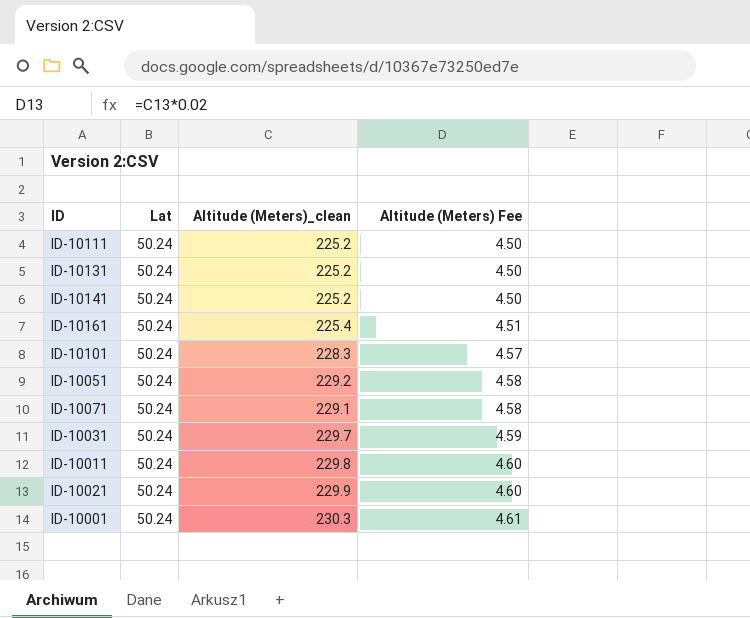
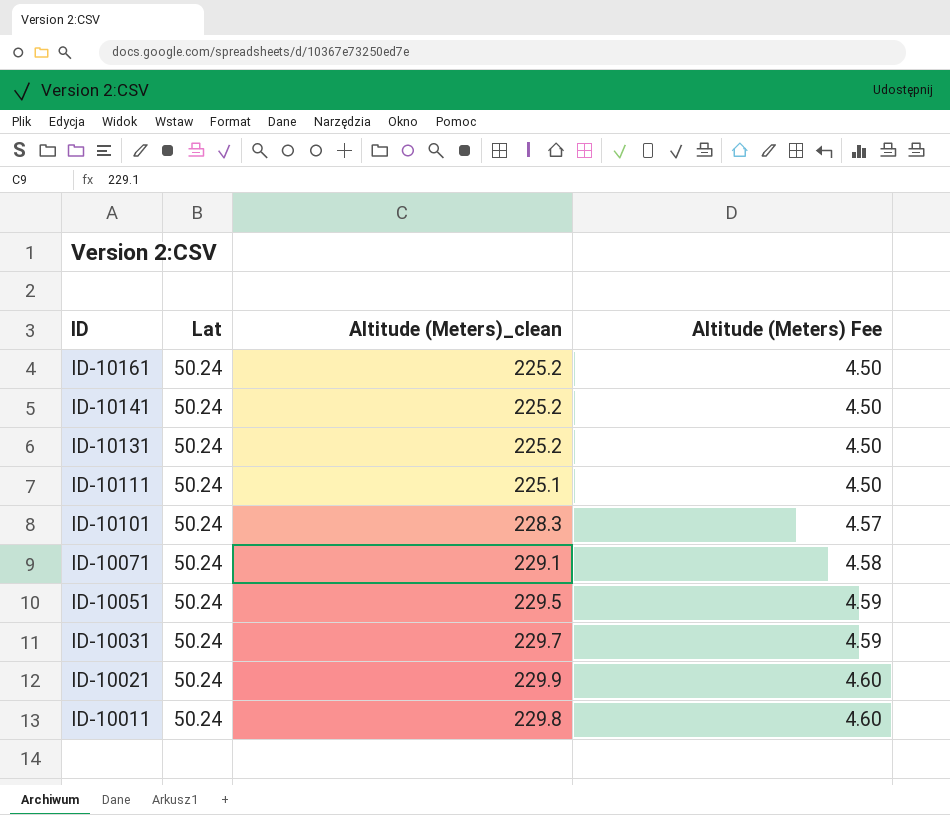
row order: Altitude (Meters) Fee ascending -> ID descending
row ID-10001: 50.24 | 230.3 | 4.61 -> none
ID-10161 | Altitude (Meters)_clean: 225.4 -> 225.2
ID-10161 | Altitude (Meters) Fee: 4.51 -> 4.50
ID-10111 | Altitude (Meters)_clean: 225.2 -> 225.1
ID-10051 | Altitude (Meters)_clean: 229.2 -> 229.5
ID-10051 | Altitude (Meters) Fee: 4.58 -> 4.59

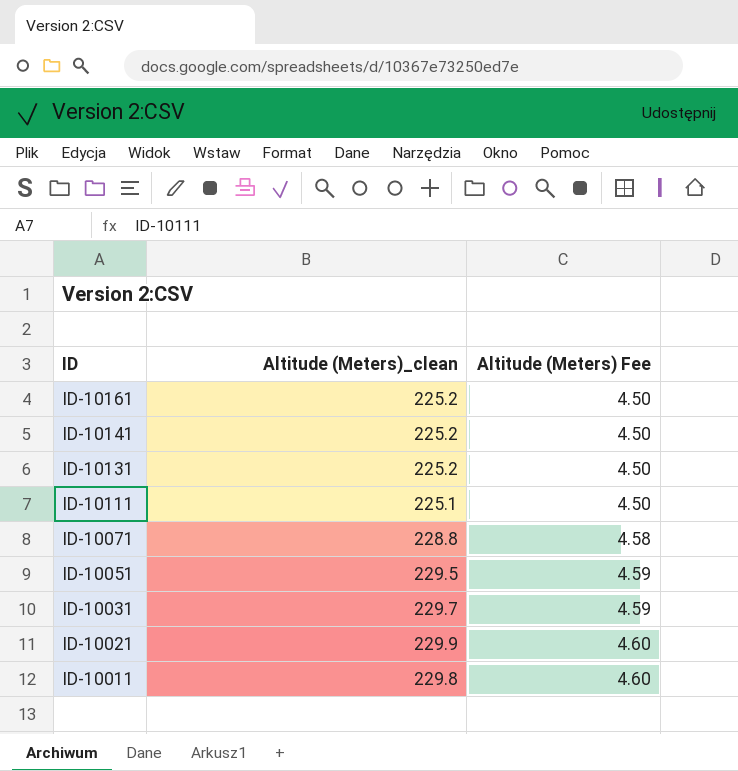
column Lat | position: 2 -> none
row ID-10101: 50.24 | 228.3 | 4.57 -> none
ID-10071 | Altitude (Meters)_clean: 229.1 -> 228.8

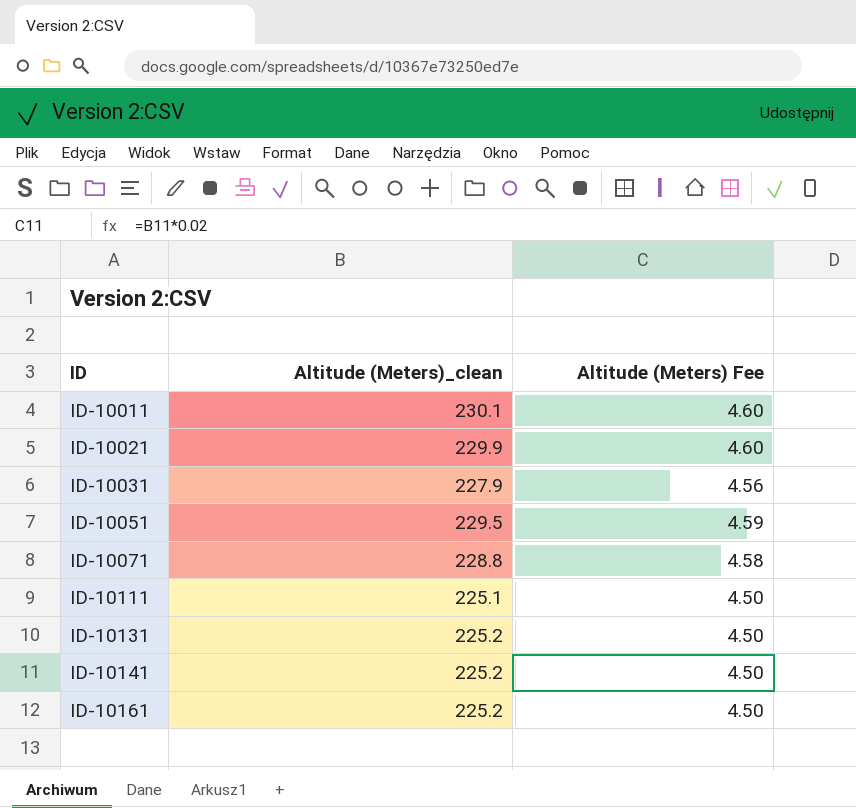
row order: ID descending -> ID ascending
ID-10011 | Altitude (Meters)_clean: 229.8 -> 230.1
ID-10031 | Altitude (Meters)_clean: 229.7 -> 227.9
ID-10031 | Altitude (Meters) Fee: 4.59 -> 4.56

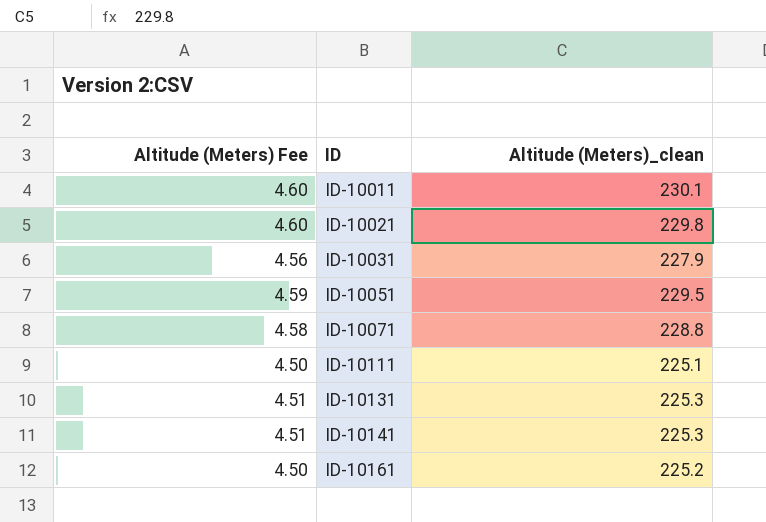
column Altitude (Meters) Fee | position: 3 -> 1
ID-10021 | Altitude (Meters)_clean: 229.9 -> 229.8
ID-10131 | Altitude (Meters) Fee: 4.50 -> 4.51
ID-10131 | Altitude (Meters)_clean: 225.2 -> 225.3
ID-10141 | Altitude (Meters) Fee: 4.50 -> 4.51
ID-10141 | Altitude (Meters)_clean: 225.2 -> 225.3

